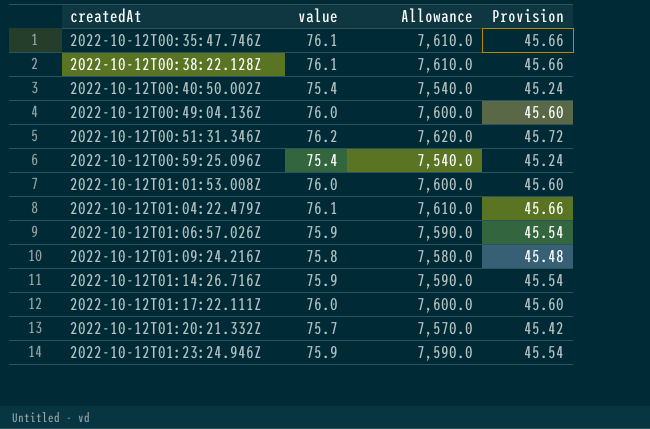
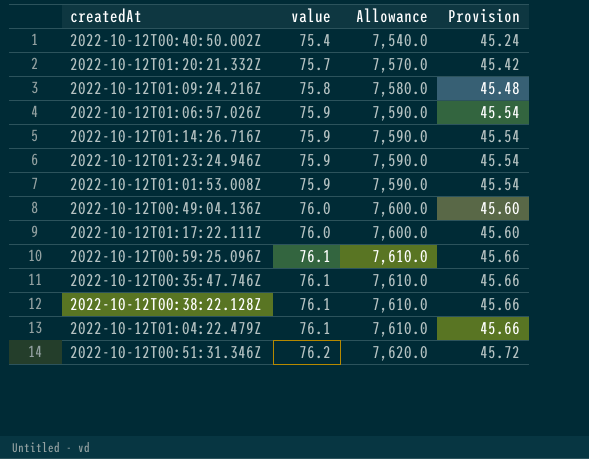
row order: createdAt ascending -> value ascending
2022-10-12T01:01:53.008Z | value: 76.0 -> 75.9
2022-10-12T01:01:53.008Z | Allowance: 7,600.0 -> 7,590.0
2022-10-12T01:01:53.008Z | Provision: 45.60 -> 45.54
2022-10-12T00:59:25.096Z | value: 75.4 -> 76.1
2022-10-12T00:59:25.096Z | Allowance: 7,540.0 -> 7,610.0
2022-10-12T00:59:25.096Z | Provision: 45.24 -> 45.66

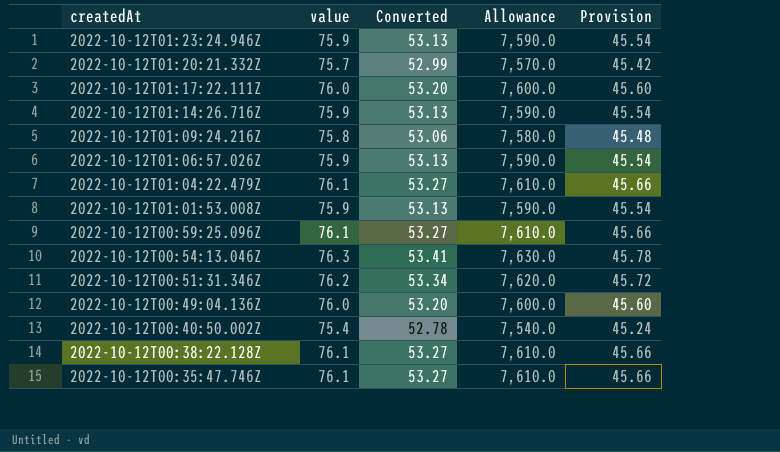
row order: value ascending -> createdAt descending
column Converted | formula: none -> [value] * 0.7
row 2022-10-12T00:54:13.046Z: none -> 76.3 | 53.41 | 7,630.0 | 45.78

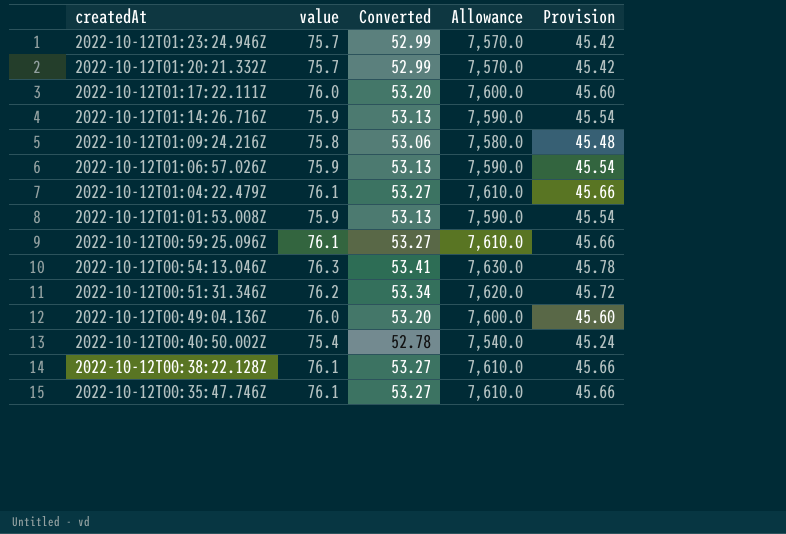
2022-10-12T01:23:24.946Z | value: 75.9 -> 75.7
2022-10-12T01:23:24.946Z | Converted: 53.13 -> 52.99
2022-10-12T01:23:24.946Z | Allowance: 7,590.0 -> 7,570.0
2022-10-12T01:23:24.946Z | Provision: 45.54 -> 45.42

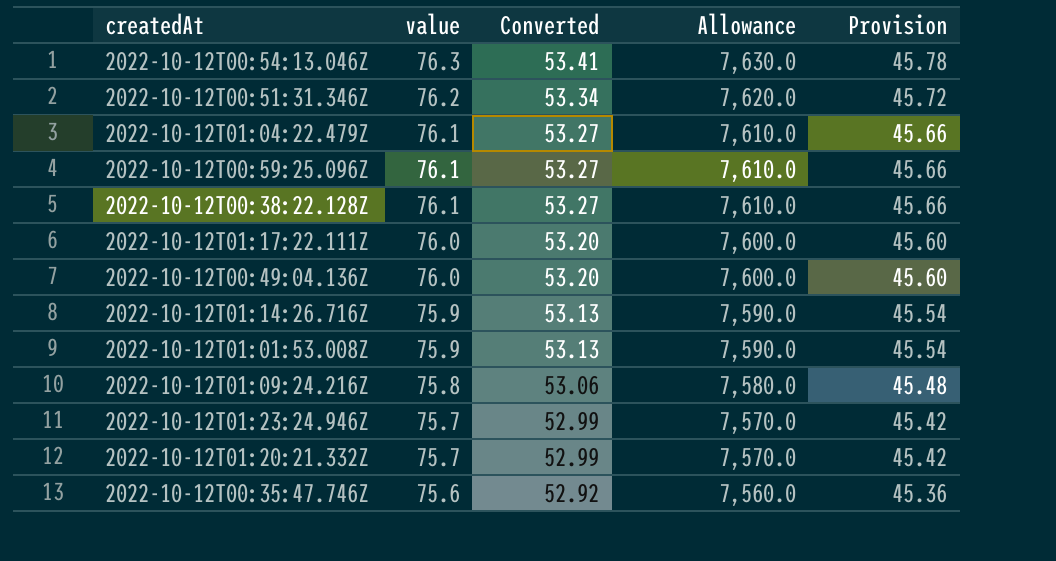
row order: createdAt descending -> value descending
row 2022-10-12T01:06:57.026Z: 75.9 | 53.13 | 7,590.0 | 45.54 -> none
row 2022-10-12T00:40:50.002Z: 75.4 | 52.78 | 7,540.0 | 45.24 -> none
2022-10-12T00:35:47.746Z | value: 76.1 -> 75.6
2022-10-12T00:35:47.746Z | Converted: 53.27 -> 52.92
2022-10-12T00:35:47.746Z | Allowance: 7,610.0 -> 7,560.0
2022-10-12T00:35:47.746Z | Provision: 45.66 -> 45.36

